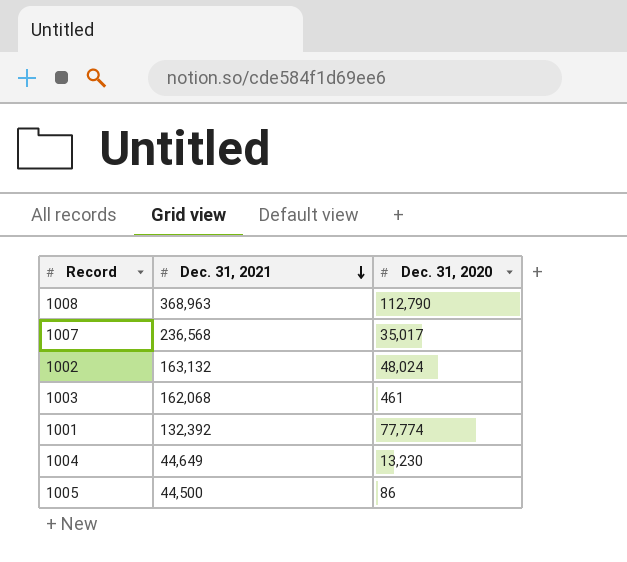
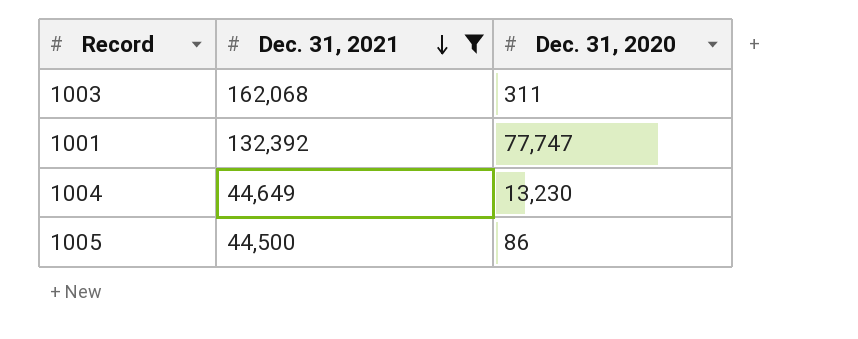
filter: none -> Dec. 31, 2021 <= 162,068
1003 | Dec. 31, 2020: 461 -> 311
1001 | Dec. 31, 2020: 77,774 -> 77,747

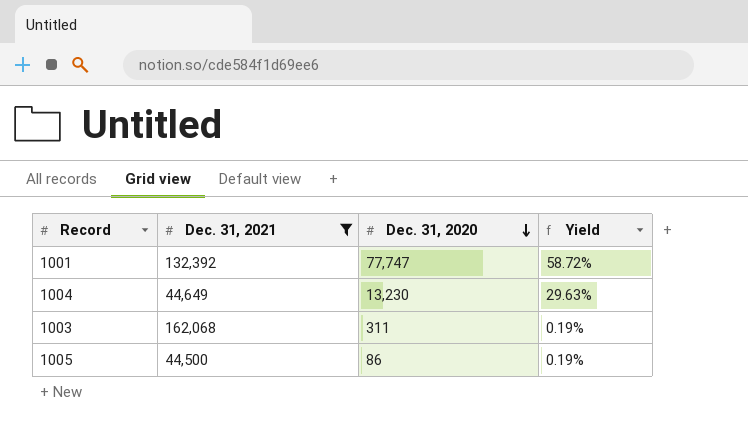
row order: Dec. 31, 2021 descending -> Dec. 31, 2020 descending
column Yield | formula: none -> [Dec. 31, 2020] / [Dec. 31, 2021]

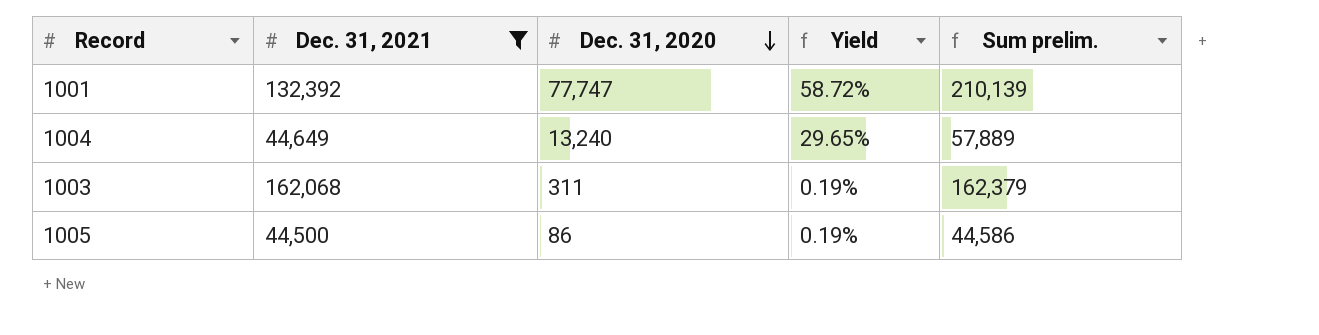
column Sum prelim. | formula: none -> [Dec. 31, 2021] + [Dec. 31, 2020]
1004 | Dec. 31, 2020: 13,230 -> 13,240
1004 | Yield: 29.63% -> 29.65%

